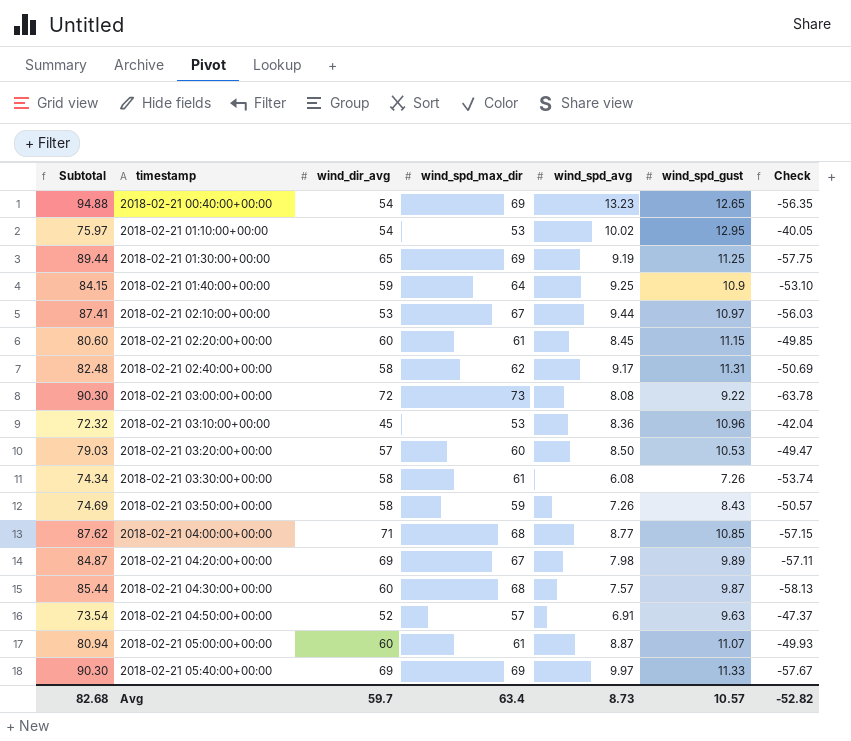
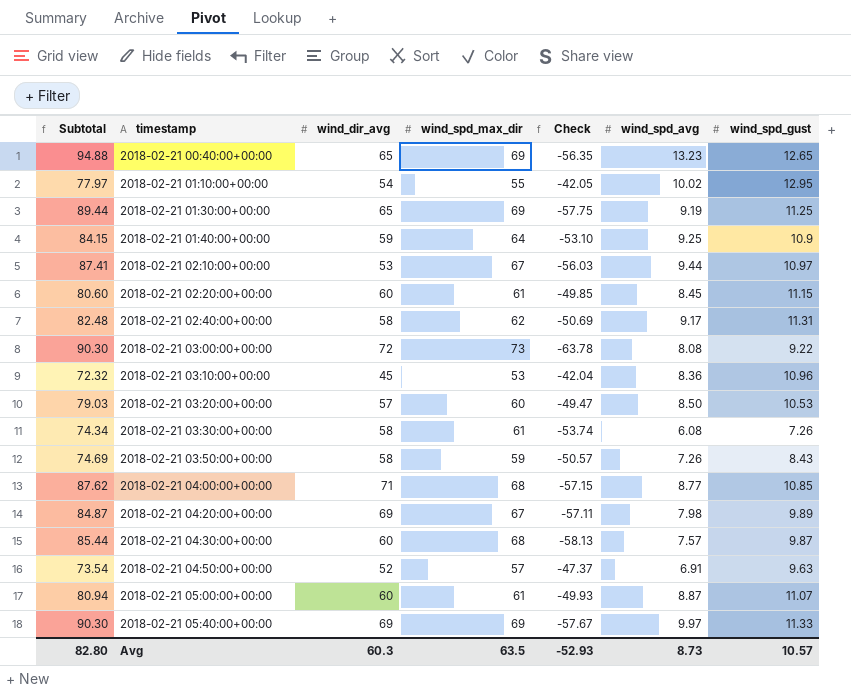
column Check | position: 7 -> 5
2018-02-21 00:40:00+00:00 | wind_dir_avg: 54 -> 65
2018-02-21 01:10:00+00:00 | Subtotal: 75.97 -> 77.97
2018-02-21 01:10:00+00:00 | wind_spd_max_dir: 53 -> 55
2018-02-21 01:10:00+00:00 | Check: -40.05 -> -42.05
Avg | Subtotal: 82.68 -> 82.80
Avg | wind_dir_avg: 59.7 -> 60.3
Avg | wind_spd_max_dir: 63.4 -> 63.5
Avg | Check: -52.82 -> -52.93

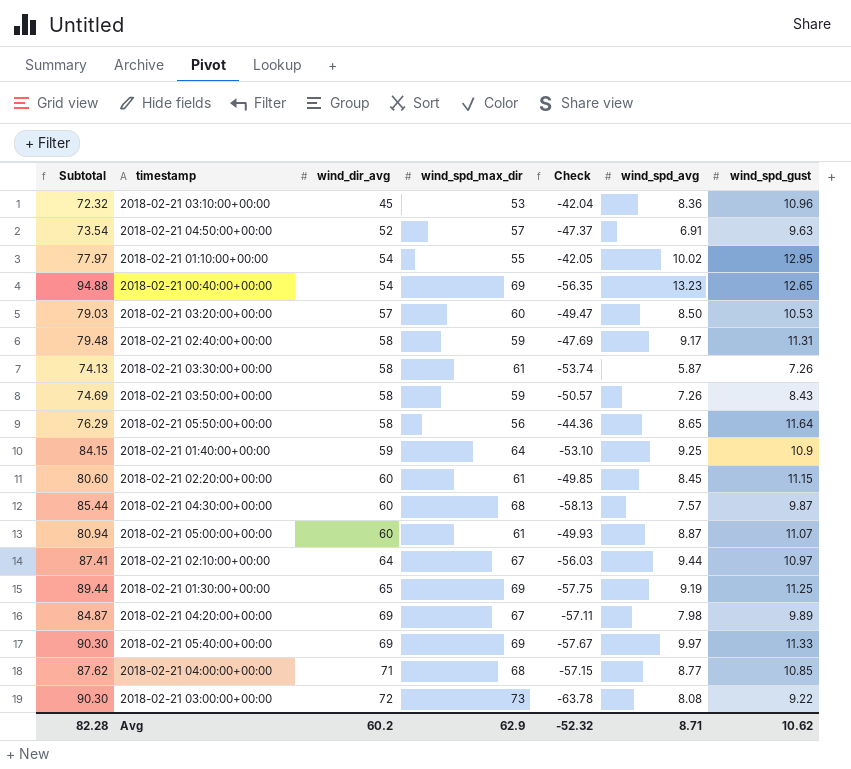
row order: timestamp ascending -> wind_dir_avg ascending
2018-02-21 00:40:00+00:00 | wind_dir_avg: 65 -> 54
2018-02-21 02:40:00+00:00 | Subtotal: 82.48 -> 79.48
2018-02-21 02:40:00+00:00 | wind_spd_max_dir: 62 -> 59
2018-02-21 02:40:00+00:00 | Check: -50.69 -> -47.69
2018-02-21 03:30:00+00:00 | Subtotal: 74.34 -> 74.13
2018-02-21 03:30:00+00:00 | wind_spd_avg: 6.08 -> 5.87
row 2018-02-21 05:50:00+00:00: none -> 76.29 | 58 | 56 | -44.36 | 8.65 | 11.64
2018-02-21 02:10:00+00:00 | wind_dir_avg: 53 -> 64
Avg | Subtotal: 82.80 -> 82.28
Avg | wind_dir_avg: 60.3 -> 60.2
Avg | wind_spd_max_dir: 63.5 -> 62.9
Avg | Check: -52.93 -> -52.32
Avg | wind_spd_avg: 8.73 -> 8.71
Avg | wind_spd_gust: 10.57 -> 10.62

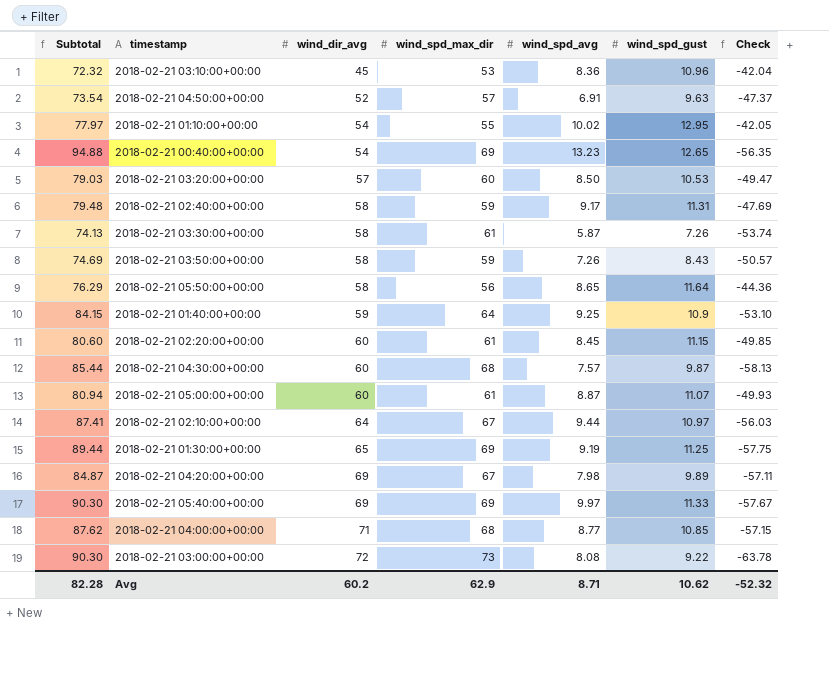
column Check | position: 5 -> 7

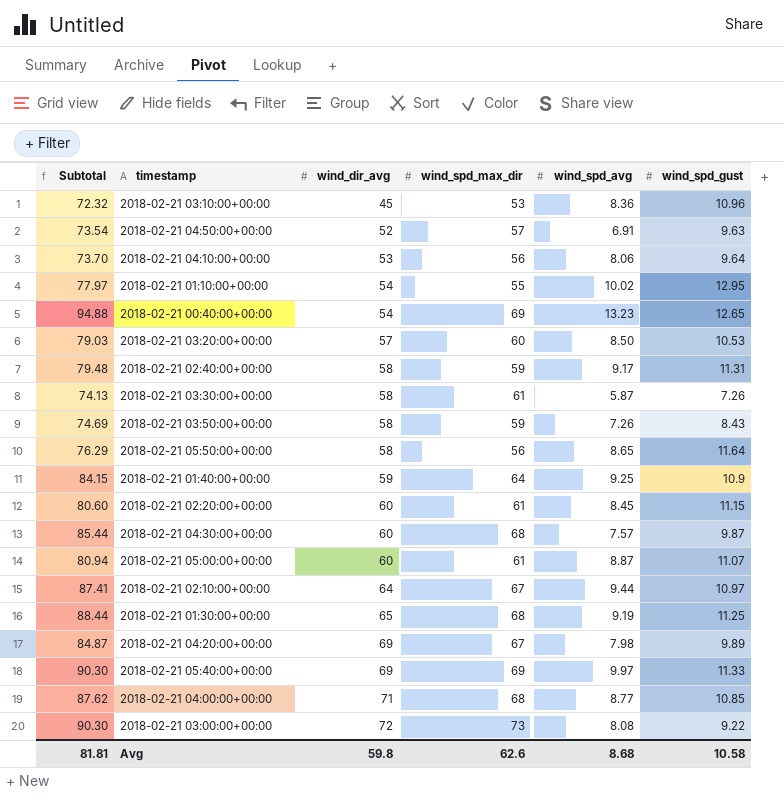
column Check | formula: [wind_spd_gust] - [wind_spd_max_dir] -> none
row 2018-02-21 04:10:00+00:00: none -> 73.70 | 53 | 56 | 8.06 | 9.64
2018-02-21 01:30:00+00:00 | Subtotal: 89.44 -> 88.44
2018-02-21 01:30:00+00:00 | wind_spd_max_dir: 69 -> 68
Avg | Subtotal: 82.28 -> 81.81
Avg | wind_dir_avg: 60.2 -> 59.8
Avg | wind_spd_max_dir: 62.9 -> 62.6
Avg | wind_spd_avg: 8.71 -> 8.68
Avg | wind_spd_gust: 10.62 -> 10.58

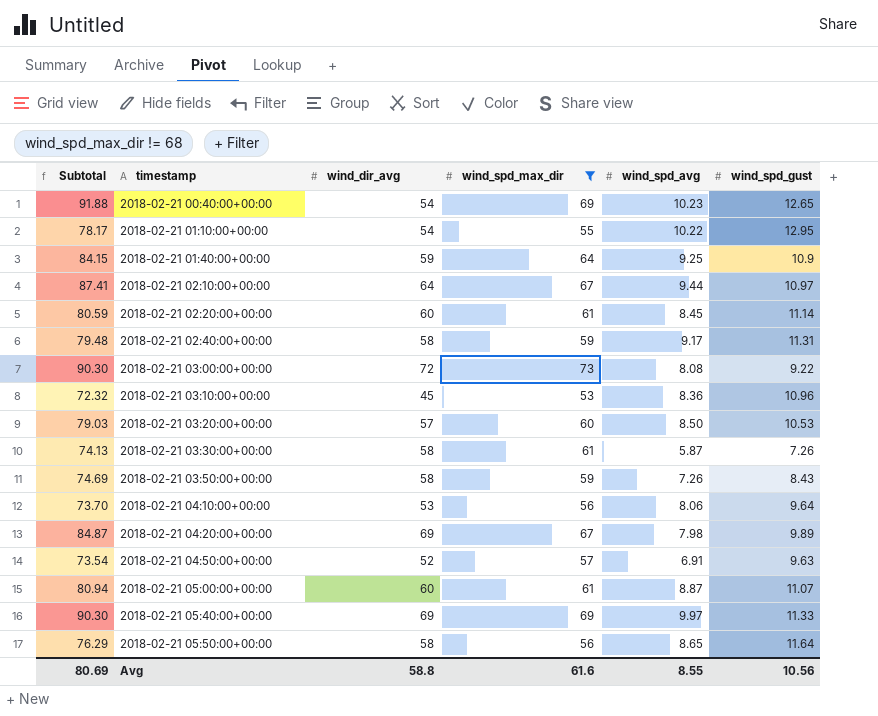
filter: none -> wind_spd_max_dir != 68
row order: wind_dir_avg ascending -> timestamp ascending
2018-02-21 00:40:00+00:00 | Subtotal: 94.88 -> 91.88
2018-02-21 00:40:00+00:00 | wind_spd_avg: 13.23 -> 10.23
2018-02-21 01:10:00+00:00 | Subtotal: 77.97 -> 78.17
2018-02-21 01:10:00+00:00 | wind_spd_avg: 10.02 -> 10.22
2018-02-21 02:20:00+00:00 | Subtotal: 80.60 -> 80.59
2018-02-21 02:20:00+00:00 | wind_spd_gust: 11.15 -> 11.14
Avg | Subtotal: 81.81 -> 80.69
Avg | wind_dir_avg: 59.8 -> 58.8
Avg | wind_spd_max_dir: 62.6 -> 61.6
Avg | wind_spd_avg: 8.68 -> 8.55
Avg | wind_spd_gust: 10.58 -> 10.56

